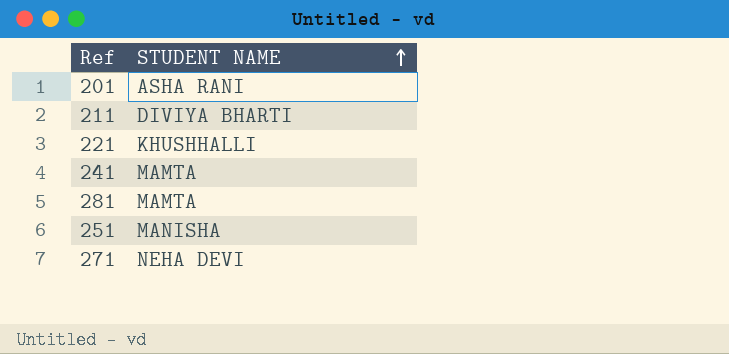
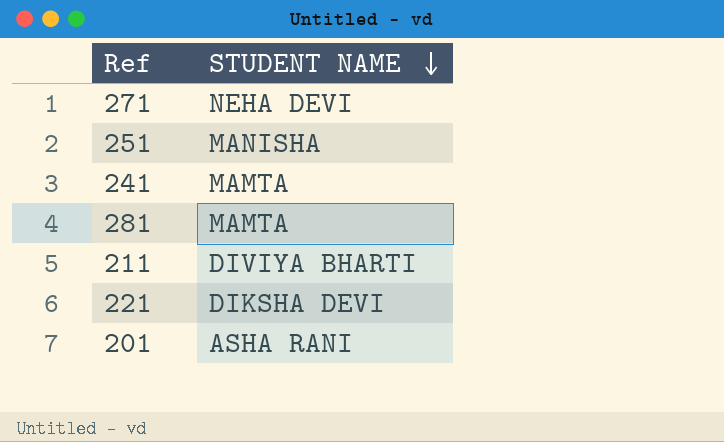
row order: STUDENT NAME ascending -> STUDENT NAME descending
221 | STUDENT NAME: KHUSHHALLI -> DIKSHA DEVI

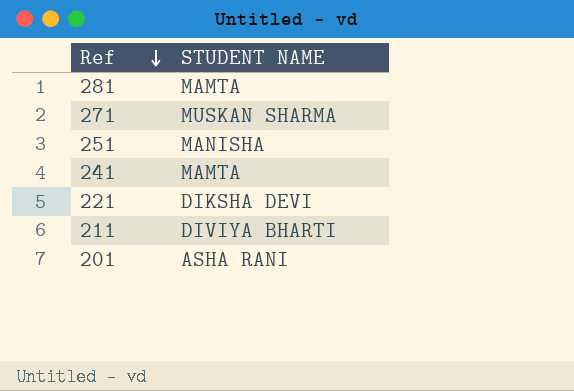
row order: STUDENT NAME descending -> Ref descending
271 | STUDENT NAME: NEHA DEVI -> MUSKAN SHARMA

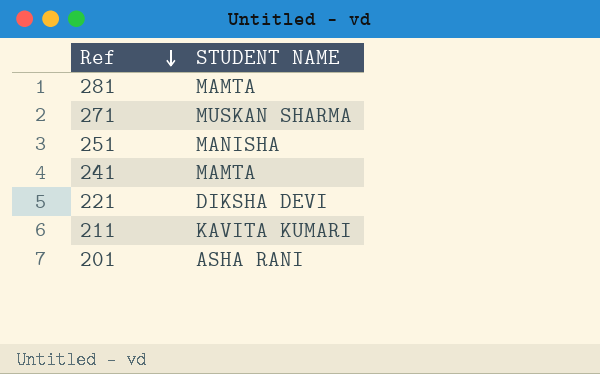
211 | STUDENT NAME: DIVIYA BHARTI -> KAVITA KUMARI

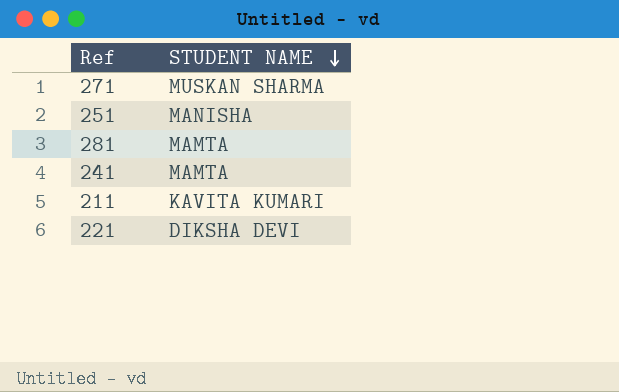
row order: Ref descending -> STUDENT NAME descending
row 201: ASHA RANI -> none

